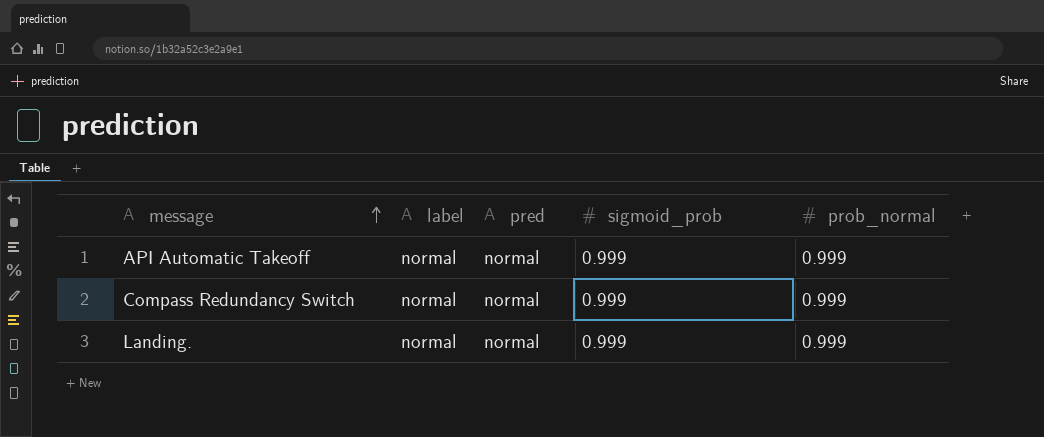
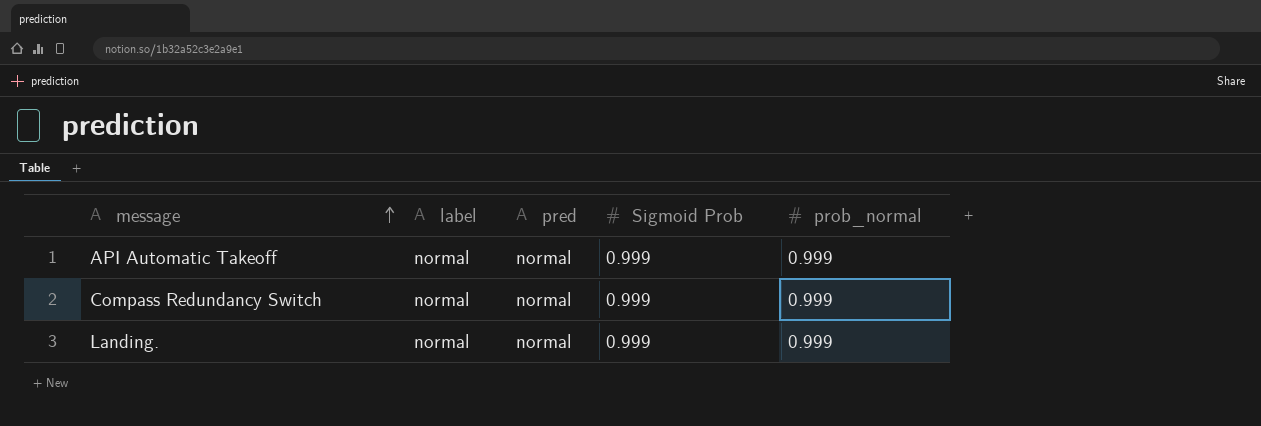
column name: sigmoid_prob -> Sigmoid Prob

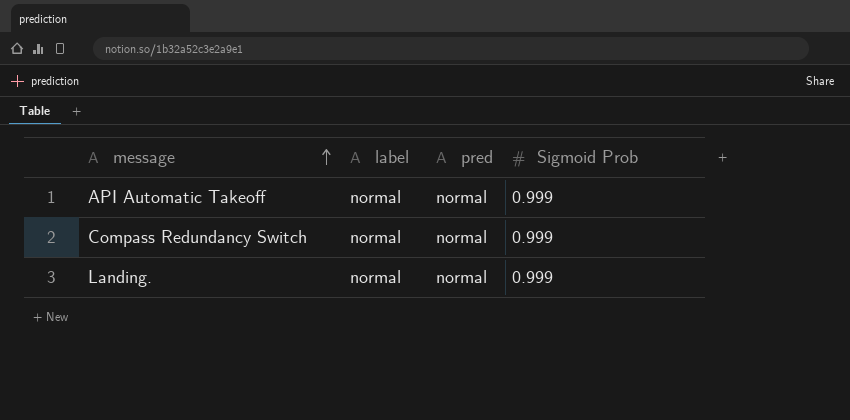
column prob_normal | position: 5 -> none

